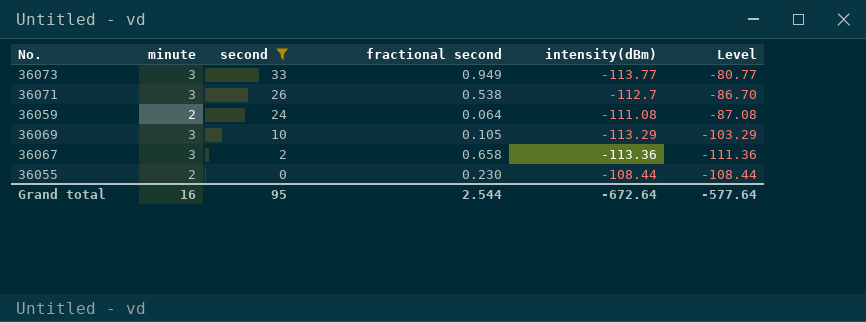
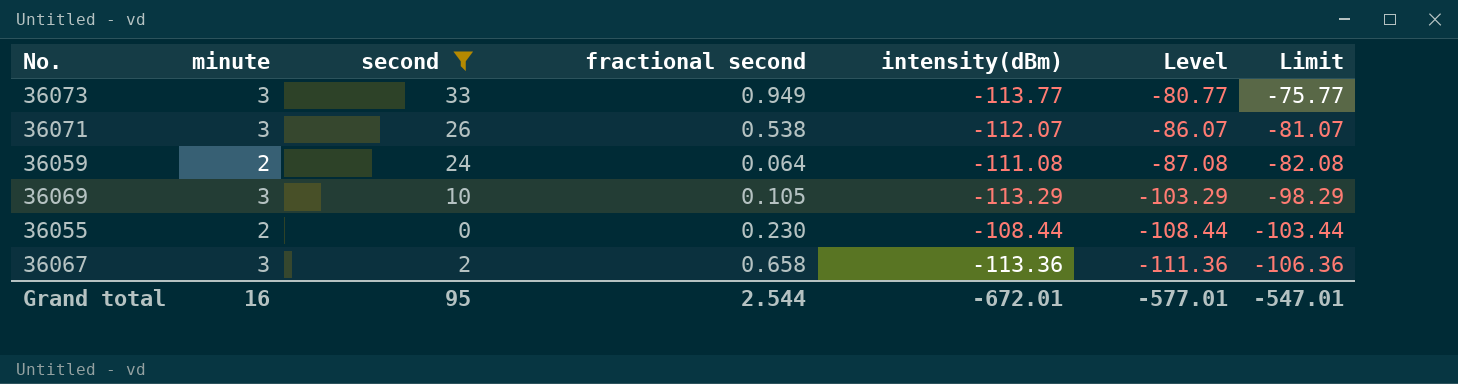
row order: second descending -> Level descending
column Limit | formula: none -> [Level] + 5
36071 | intensity(dBm): -112.7 -> -112.07
36071 | Level: -86.70 -> -86.07
Grand total | intensity(dBm): -672.64 -> -672.01
Grand total | Level: -577.64 -> -577.01

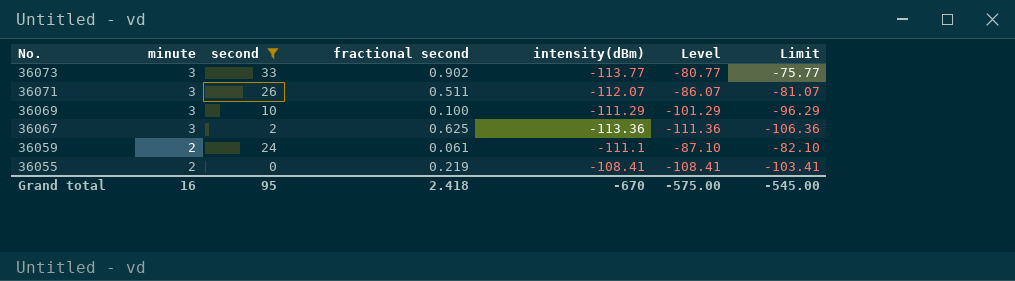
row order: Level descending -> No. descending
36073 | fractional second: 0.949 -> 0.902
36071 | fractional second: 0.538 -> 0.511
36069 | fractional second: 0.105 -> 0.100
36069 | intensity(dBm): -113.29 -> -111.29
36069 | Level: -103.29 -> -101.29
36069 | Limit: -98.29 -> -96.29
36067 | fractional second: 0.658 -> 0.625
36059 | fractional second: 0.064 -> 0.061
36059 | intensity(dBm): -111.08 -> -111.1
36059 | Level: -87.08 -> -87.10
36059 | Limit: -82.08 -> -82.10
36055 | fractional second: 0.230 -> 0.219
36055 | intensity(dBm): -108.44 -> -108.41
36055 | Level: -108.44 -> -108.41
36055 | Limit: -103.44 -> -103.41
Grand total | fractional second: 2.544 -> 2.418
Grand total | intensity(dBm): -672.01 -> -670
Grand total | Level: -577.01 -> -575.00
Grand total | Limit: -547.01 -> -545.00

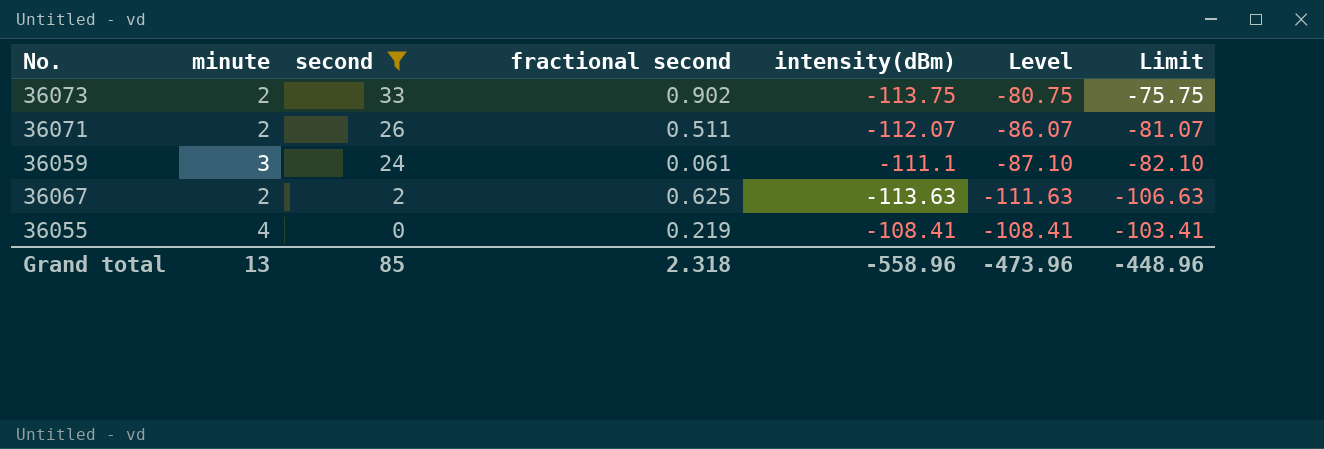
row order: No. descending -> second descending
row 36069: 3 | 10 | 0.100 | -111.29 | -101.29 | -96.29 -> none
36073 | minute: 3 -> 2
36073 | intensity(dBm): -113.77 -> -113.75
36073 | Level: -80.77 -> -80.75
36073 | Limit: -75.77 -> -75.75
36071 | minute: 3 -> 2
36059 | minute: 2 -> 3
36067 | minute: 3 -> 2
36067 | intensity(dBm): -113.36 -> -113.63
36067 | Level: -111.36 -> -111.63
36067 | Limit: -106.36 -> -106.63
36055 | minute: 2 -> 4
Grand total | minute: 16 -> 13
Grand total | second: 95 -> 85
Grand total | fractional second: 2.418 -> 2.318
Grand total | intensity(dBm): -670 -> -558.96
Grand total | Level: -575.00 -> -473.96
Grand total | Limit: -545.00 -> -448.96

